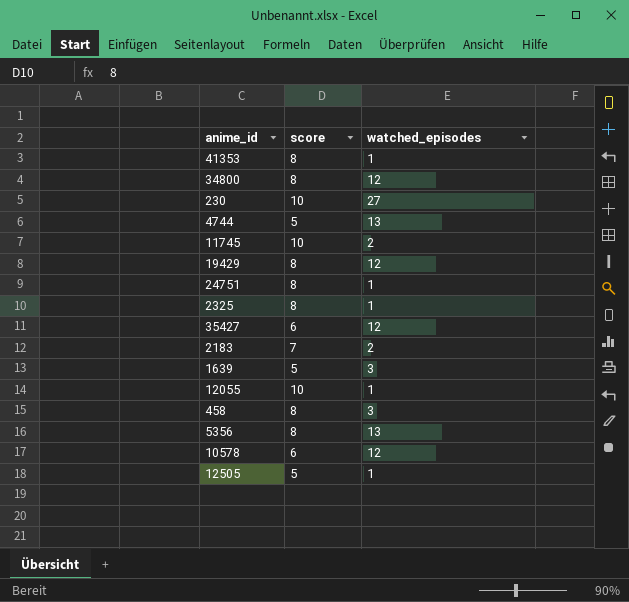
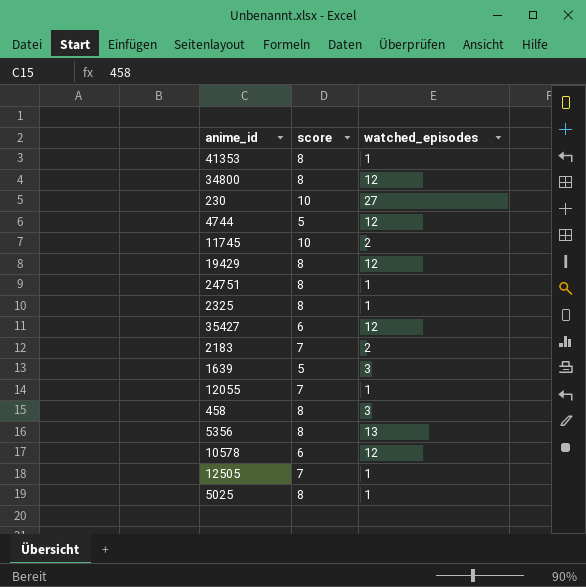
4744 | watched_episodes: 13 -> 12
12055 | score: 10 -> 7
12505 | score: 5 -> 7
row 5025: none -> 8 | 1

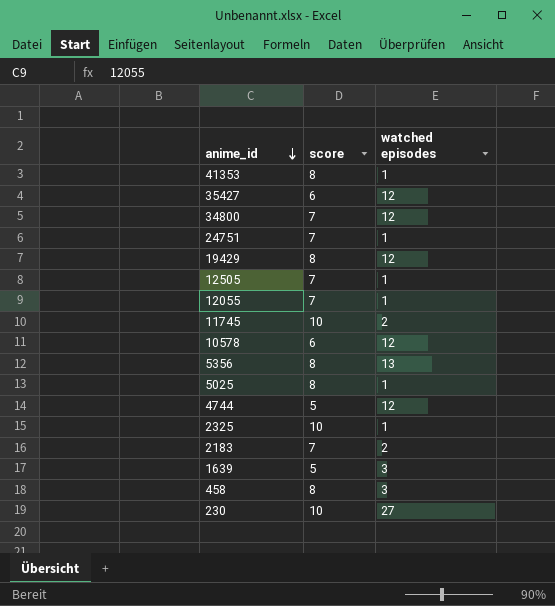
row order: none -> anime_id descending
column name: watched_episodes -> watched episodes
34800 | score: 8 -> 7
24751 | score: 8 -> 7
2325 | score: 8 -> 10

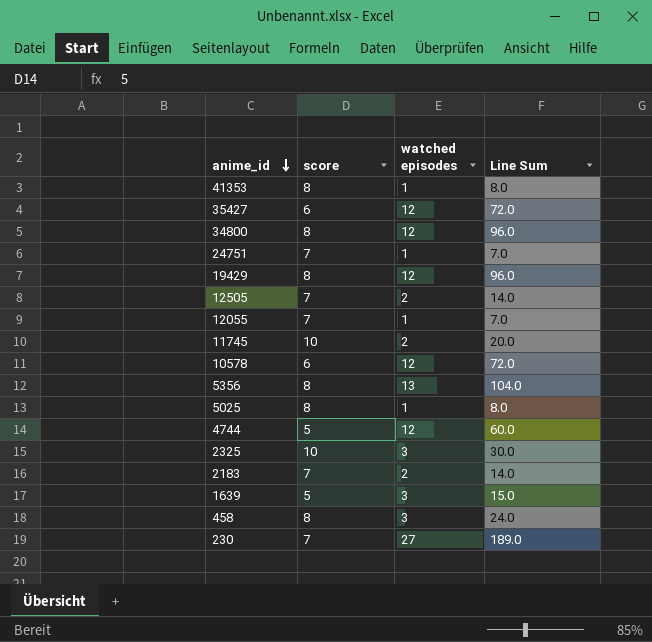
column Line Sum | formula: none -> [score] * [watched episodes]
34800 | score: 7 -> 8
12505 | watched episodes: 1 -> 2
2325 | watched episodes: 1 -> 3
230 | score: 10 -> 7

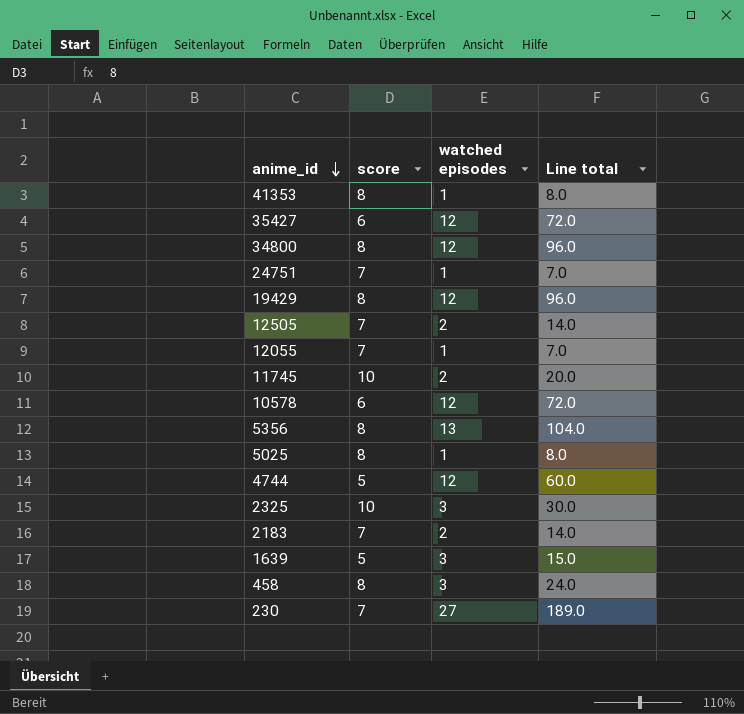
column name: Line Sum -> Line total

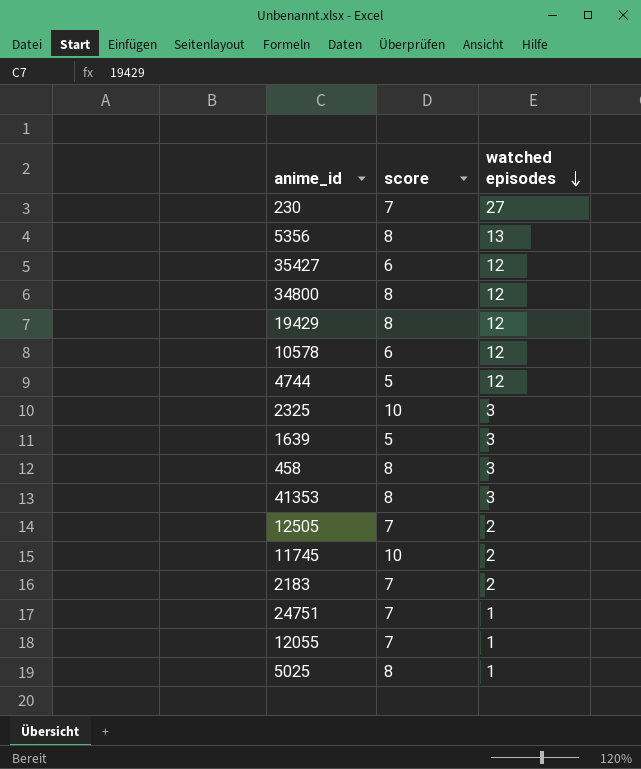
row order: anime_id descending -> watched episodes descending
column Line total | formula: [score] * [watched episodes] -> none
41353 | watched episodes: 1 -> 3

